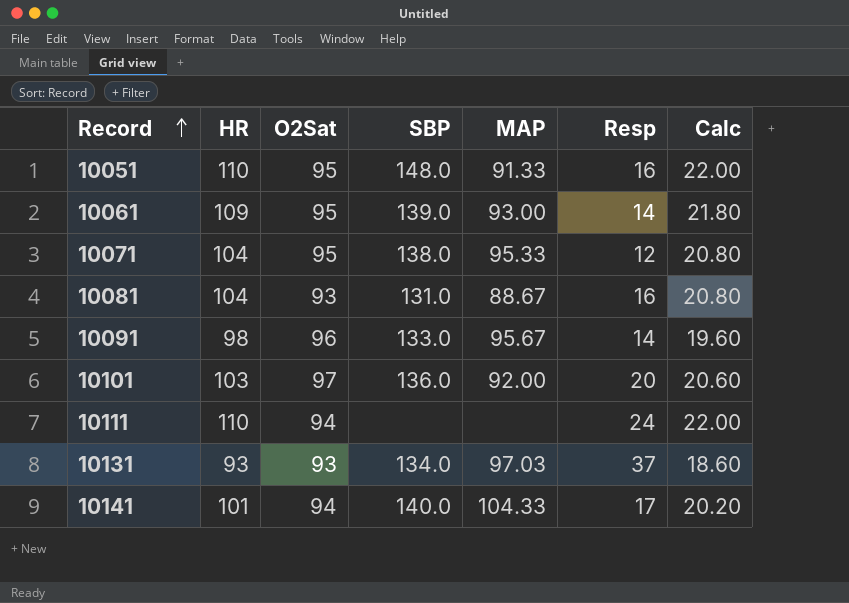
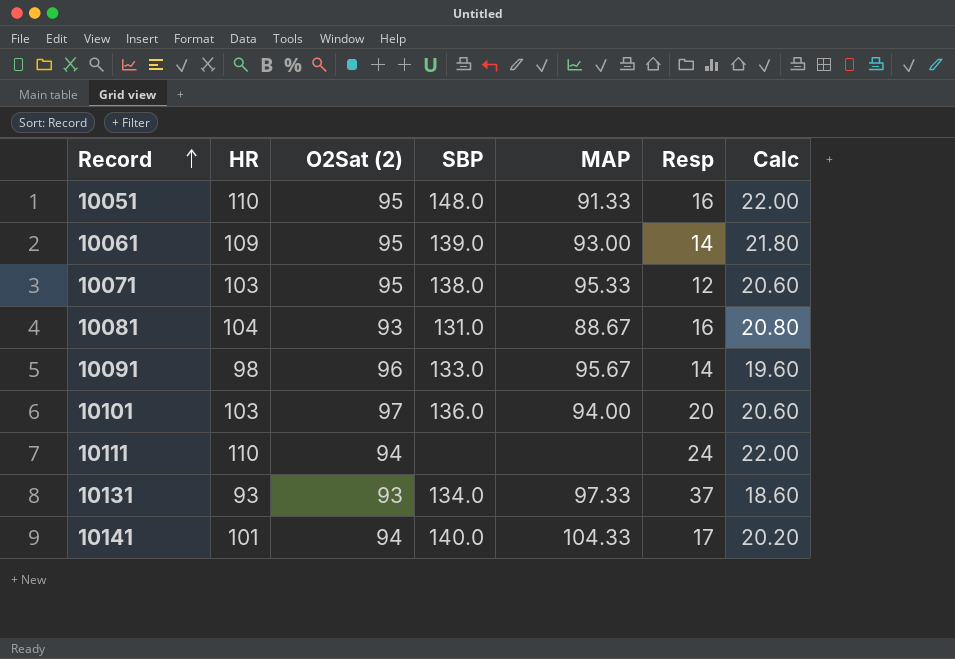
column name: O2Sat -> O2Sat (2)
10071 | HR: 104 -> 103
10071 | Calc: 20.80 -> 20.60
10101 | MAP: 92.00 -> 94.00
10131 | MAP: 97.03 -> 97.33

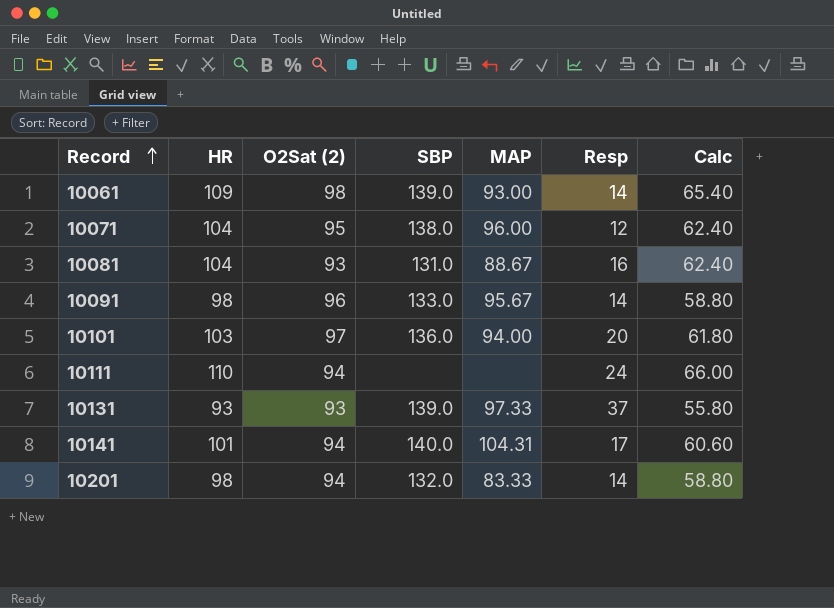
column Calc | formula: [HR] * 0.2 -> [HR] * 0.6
row 10051: 110 | 95 | 148.0 | 91.33 | 16 | 22.00 -> none
10061 | O2Sat (2): 95 -> 98
10071 | HR: 103 -> 104
10071 | MAP: 95.33 -> 96.00
10131 | SBP: 134.0 -> 139.0
10141 | MAP: 104.33 -> 104.31
row 10201: none -> 98 | 94 | 132.0 | 83.33 | 14 | 58.80

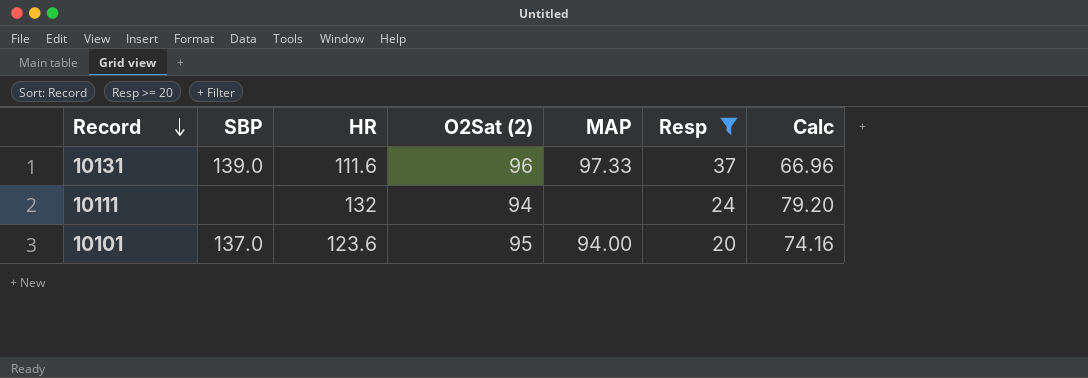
filter: none -> Resp >= 20
row order: Record ascending -> Record descending
column SBP | position: 4 -> 2
10131 | HR: 93 -> 111.6
10131 | O2Sat (2): 93 -> 96
10131 | Calc: 55.80 -> 66.96
10111 | HR: 110 -> 132
10111 | Calc: 66.00 -> 79.20
10101 | SBP: 136.0 -> 137.0
10101 | HR: 103 -> 123.6
10101 | O2Sat (2): 97 -> 95
10101 | Calc: 61.80 -> 74.16

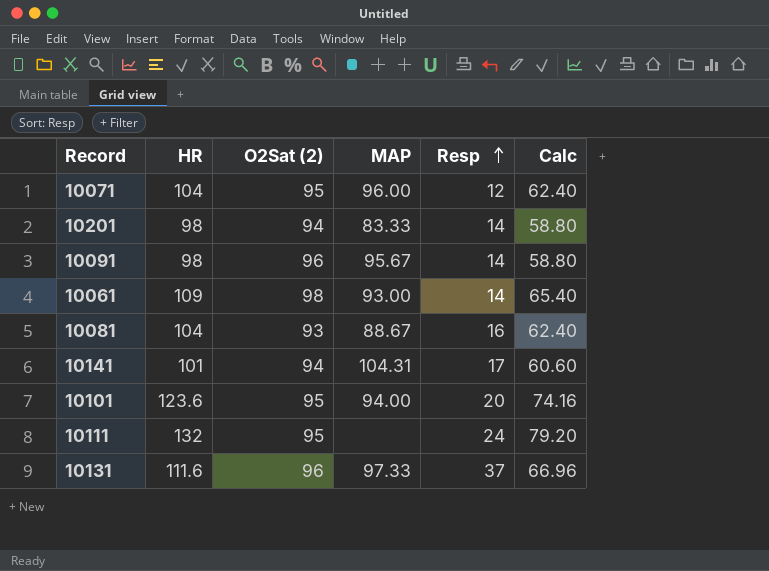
filter: Resp >= 20 -> none
row order: Record descending -> Resp ascending
column SBP | position: 2 -> none
10111 | O2Sat (2): 94 -> 95

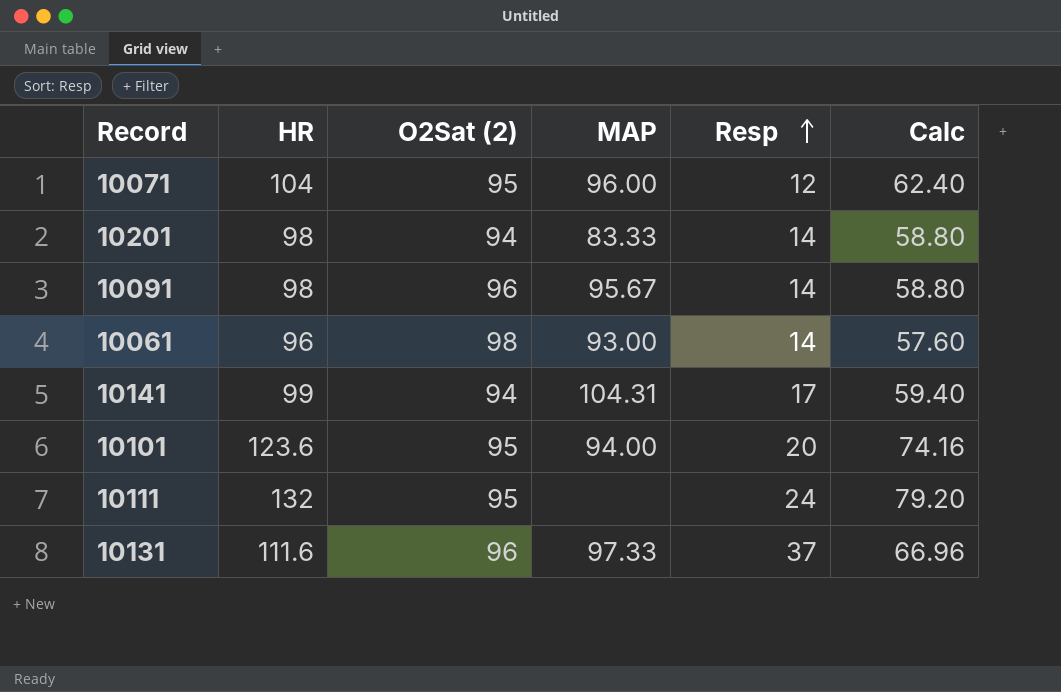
row 10081: 104 | 93 | 88.67 | 16 | 62.40 -> none
10061 | HR: 109 -> 96
10061 | Calc: 65.40 -> 57.60
10141 | HR: 101 -> 99
10141 | Calc: 60.60 -> 59.40

